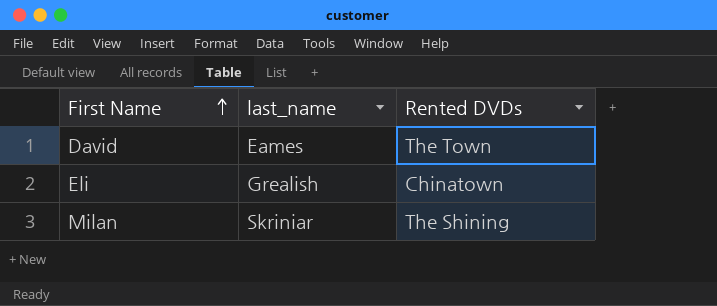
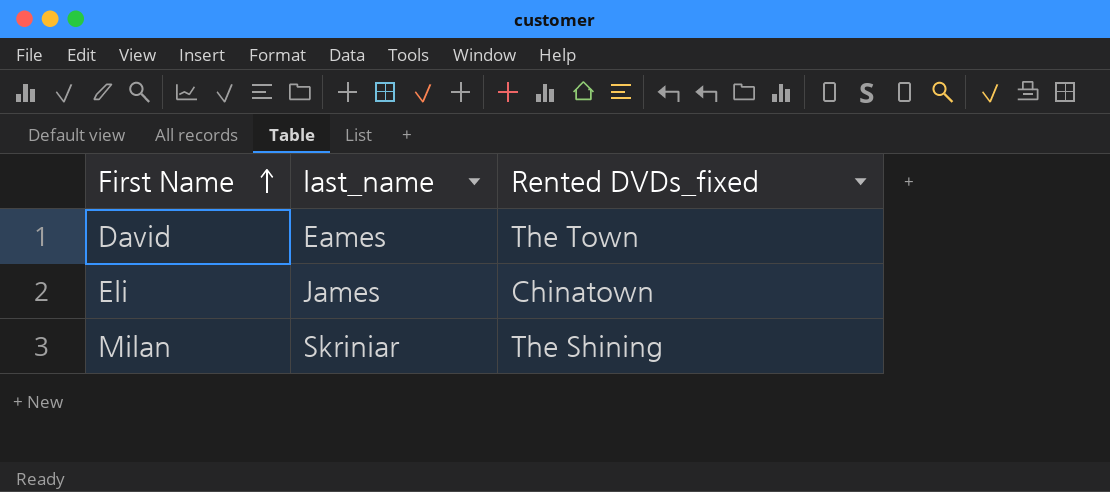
column name: Rented DVDs -> Rented DVDs_fixed
Eli | last_name: Grealish -> James

